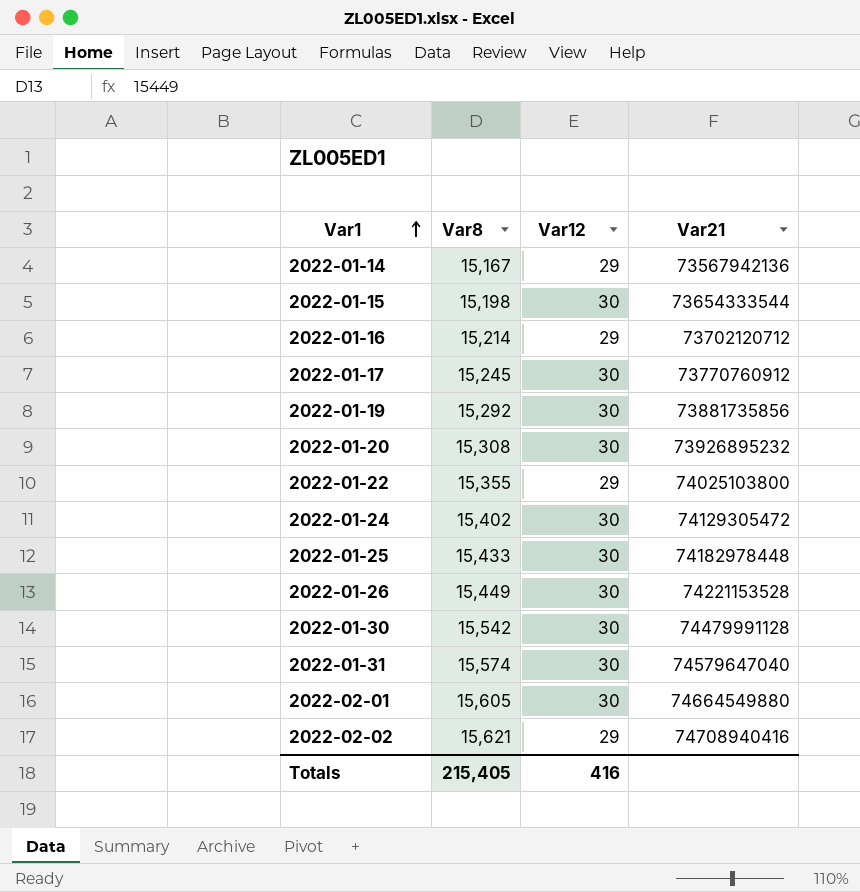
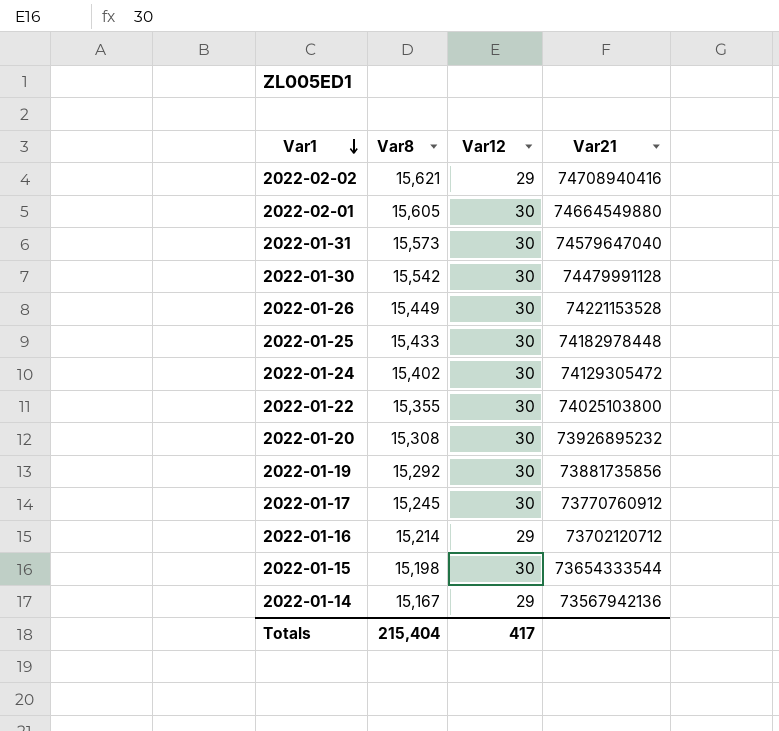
row order: Var1 ascending -> Var1 descending
2022-01-31 | Var8: 15,574 -> 15,573
2022-01-22 | Var12: 29 -> 30
Totals | Var8: 215,405 -> 215,404
Totals | Var12: 416 -> 417

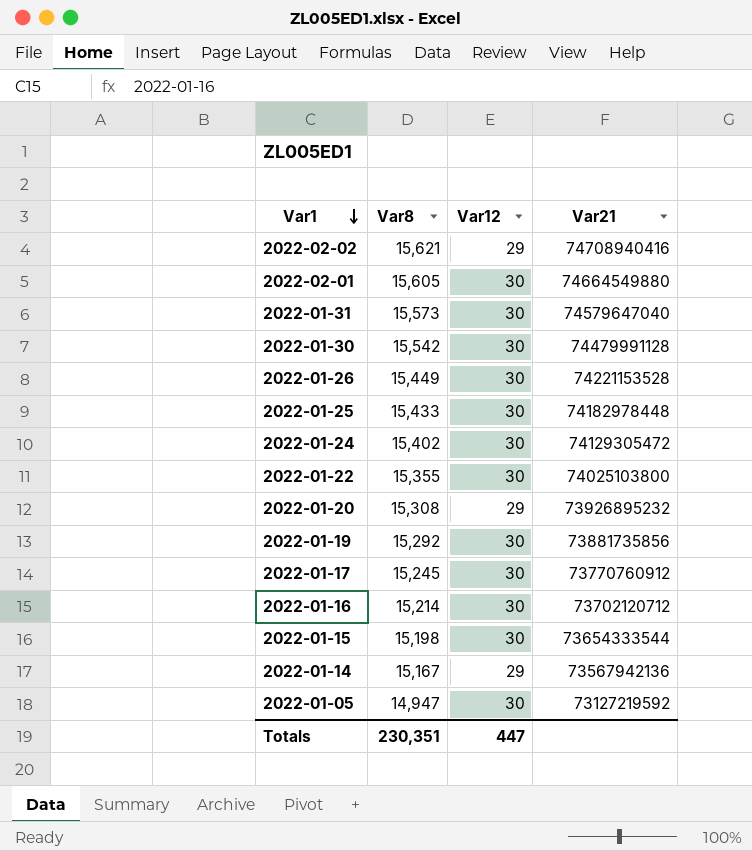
2022-01-20 | Var12: 30 -> 29
2022-01-16 | Var12: 29 -> 30
row 2022-01-05: none -> 14,947 | 30 | 73127219592
Totals | Var8: 215,404 -> 230,351
Totals | Var12: 417 -> 447

